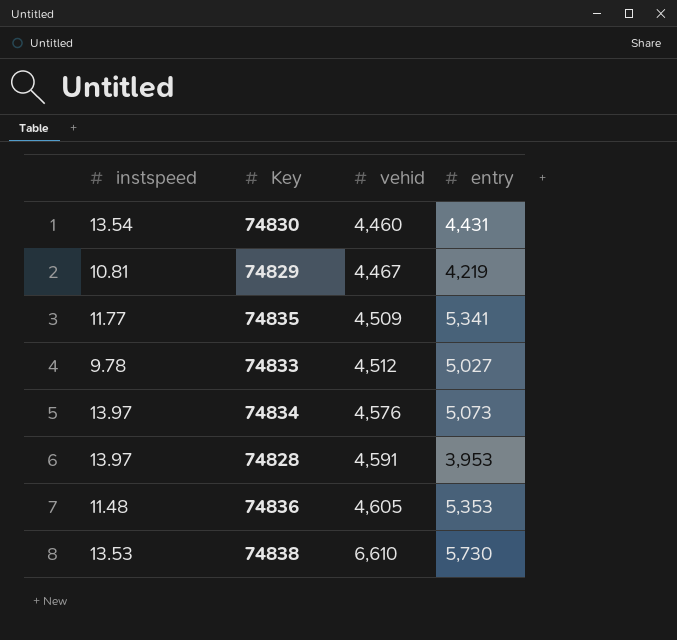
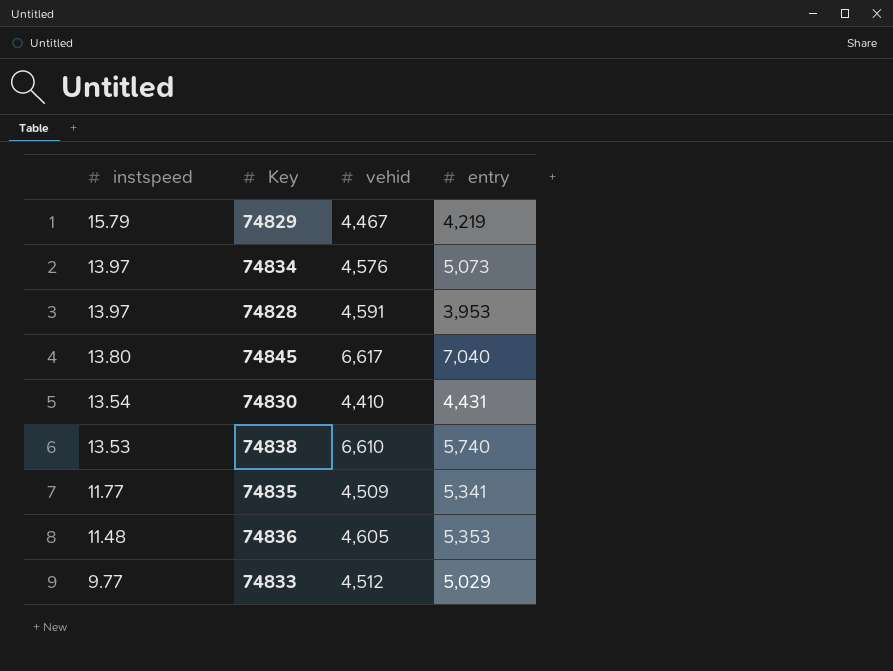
row order: vehid ascending -> instspeed descending
74829 | instspeed: 10.81 -> 15.79
row 74845: none -> 13.80 | 6,617 | 7,040
74830 | vehid: 4,460 -> 4,410
74838 | entry: 5,730 -> 5,740
74833 | instspeed: 9.78 -> 9.77
74833 | entry: 5,027 -> 5,029

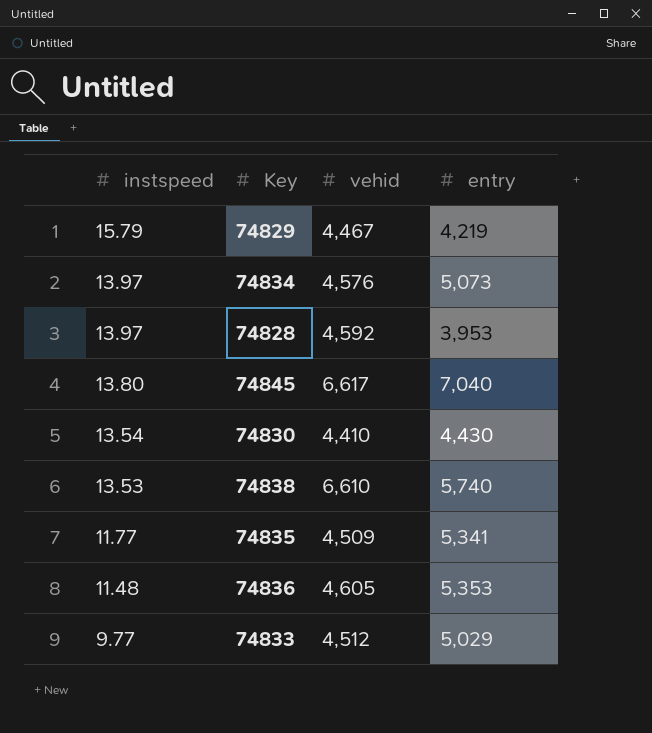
74828 | vehid: 4,591 -> 4,592
74830 | entry: 4,431 -> 4,430

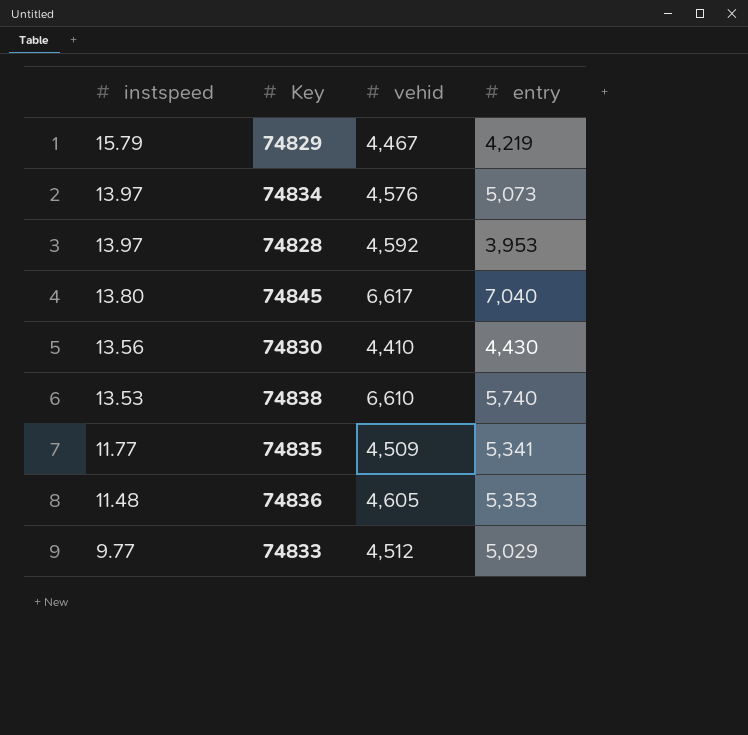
74830 | instspeed: 13.54 -> 13.56

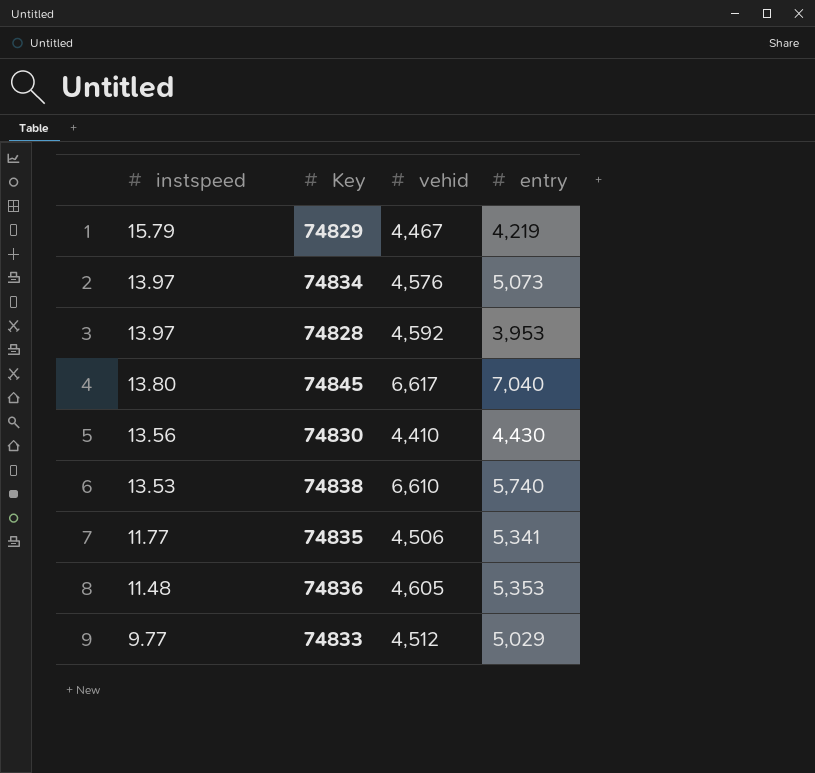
74835 | vehid: 4,509 -> 4,506

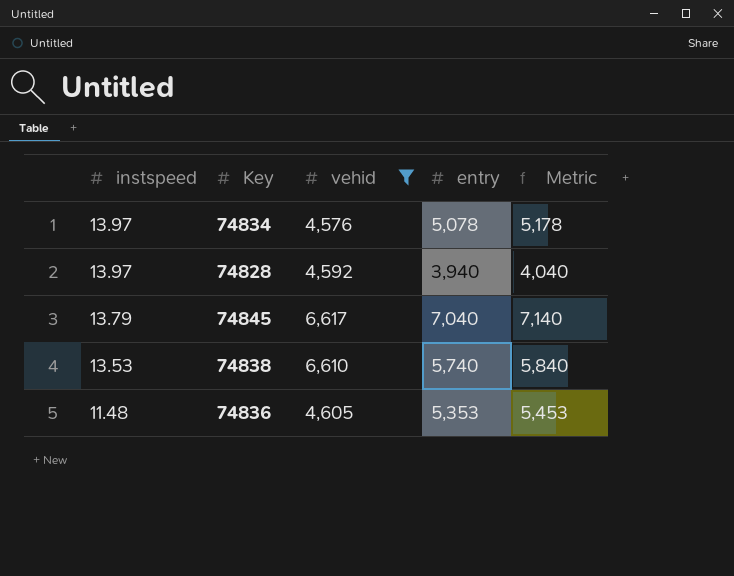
filter: none -> vehid >= 4,576
column Metric | formula: none -> [entry] + 100
74834 | entry: 5,073 -> 5,078
74828 | entry: 3,953 -> 3,940
74845 | instspeed: 13.80 -> 13.79

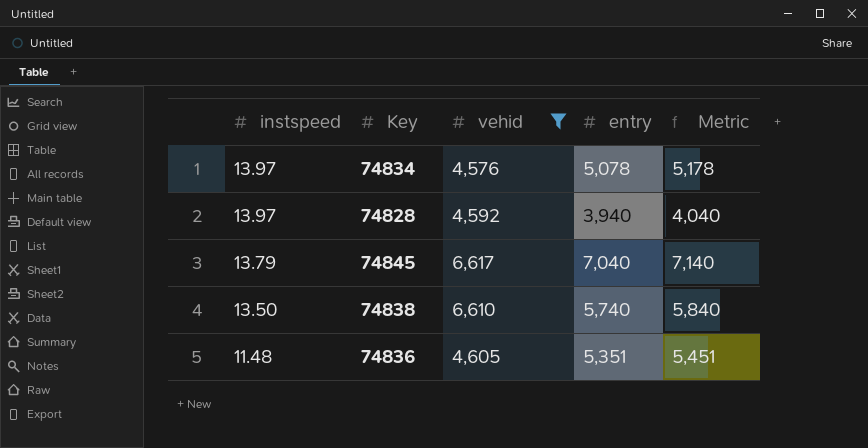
74838 | instspeed: 13.53 -> 13.50
74836 | entry: 5,353 -> 5,351
74836 | Metric: 5,453 -> 5,451

